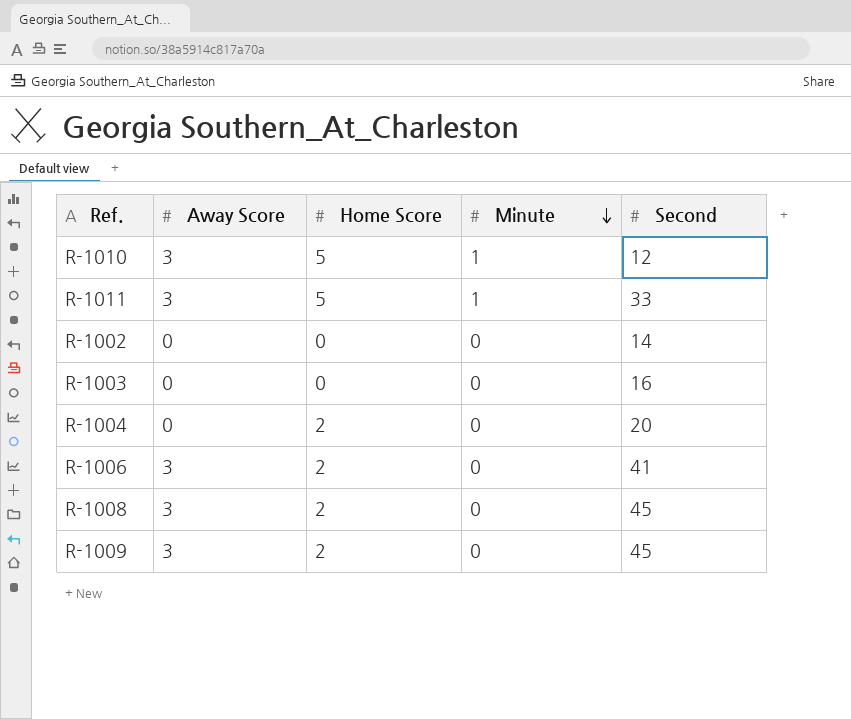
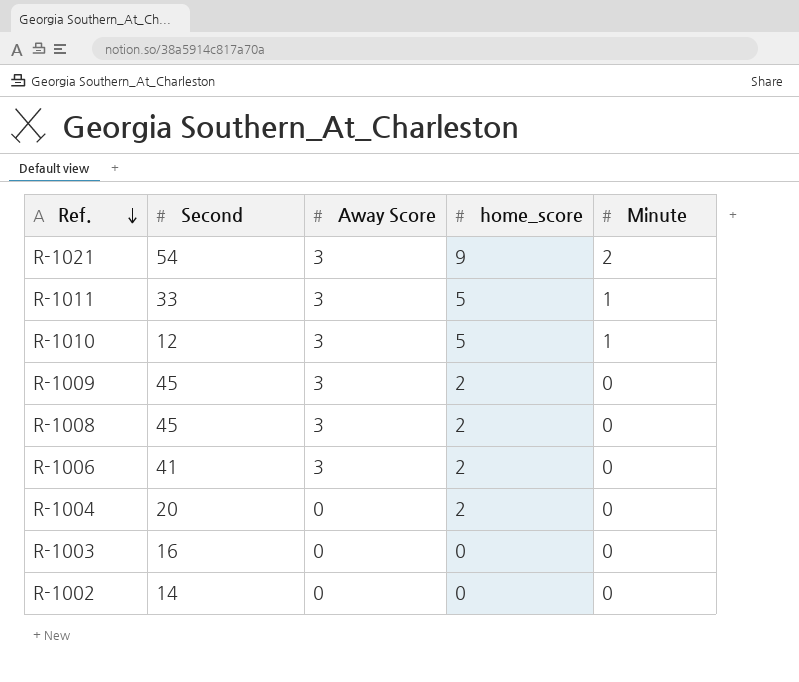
row order: Minute descending -> Ref. descending
column Second | position: 5 -> 2
column name: Home Score -> home_score
row R-1021: none -> 54 | 3 | 9 | 2

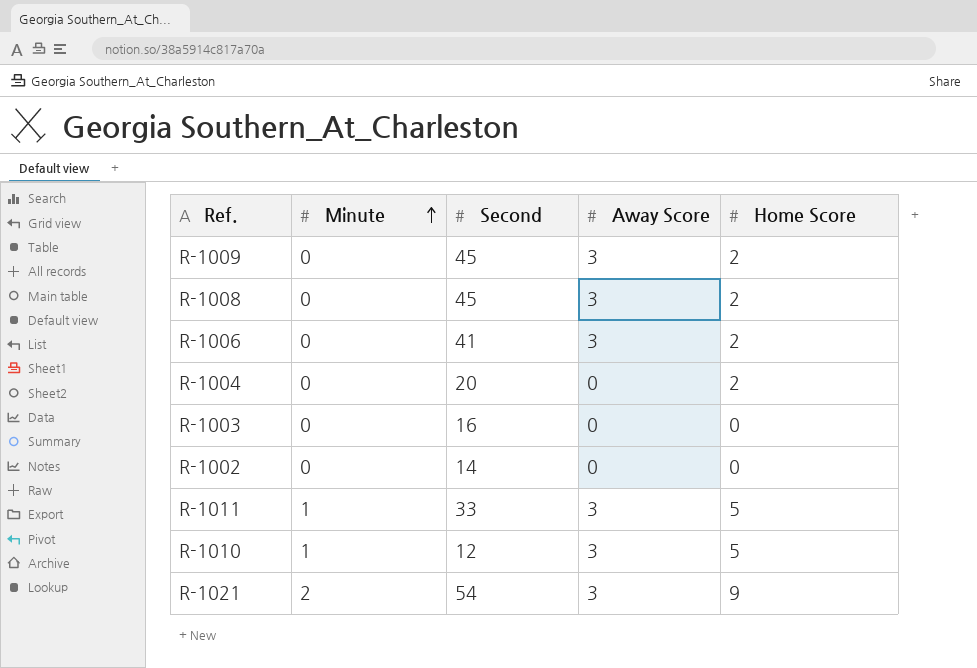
row order: Ref. descending -> Minute ascending
column Minute | position: 5 -> 2
column name: home_score -> Home Score

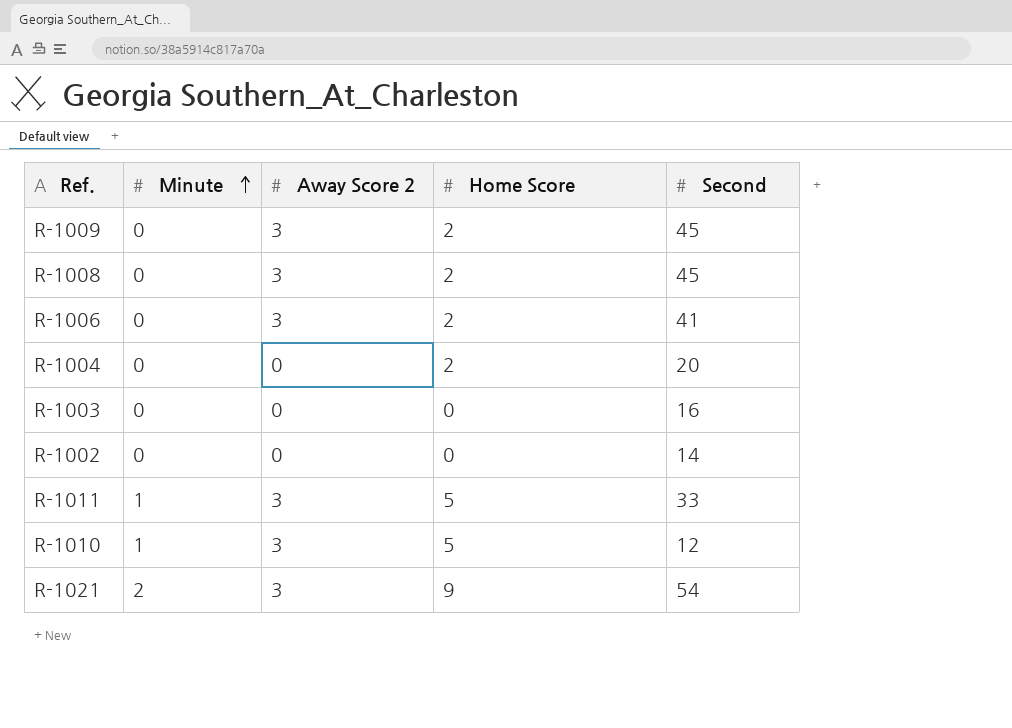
column name: Away Score -> Away Score 2
column Second | position: 3 -> 5

